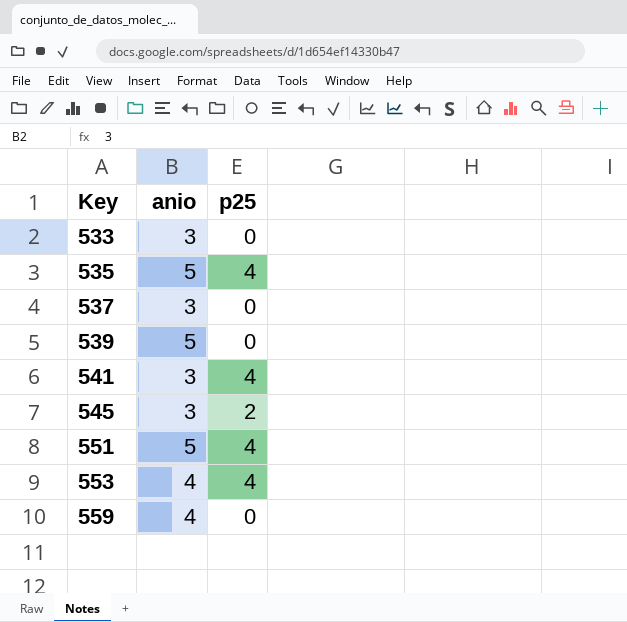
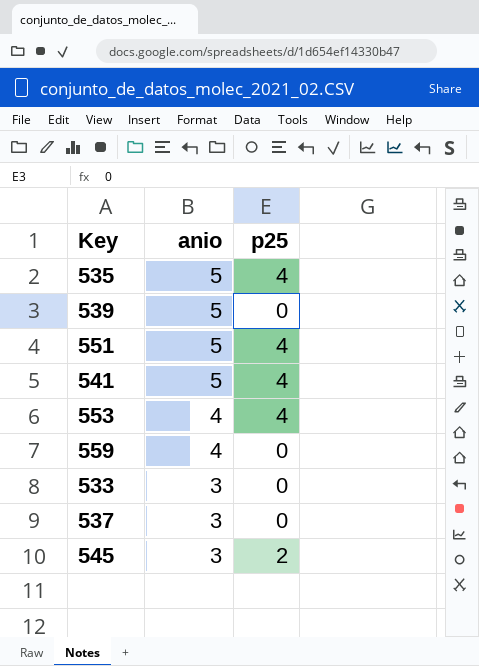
row order: Key ascending -> anio descending
541 | anio: 3 -> 5

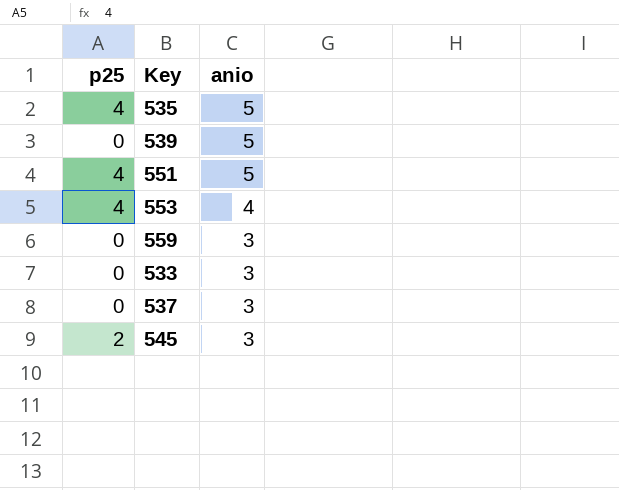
column p25 | position: 3 -> 1
row 541: 5 | 4 -> none
559 | anio: 4 -> 3

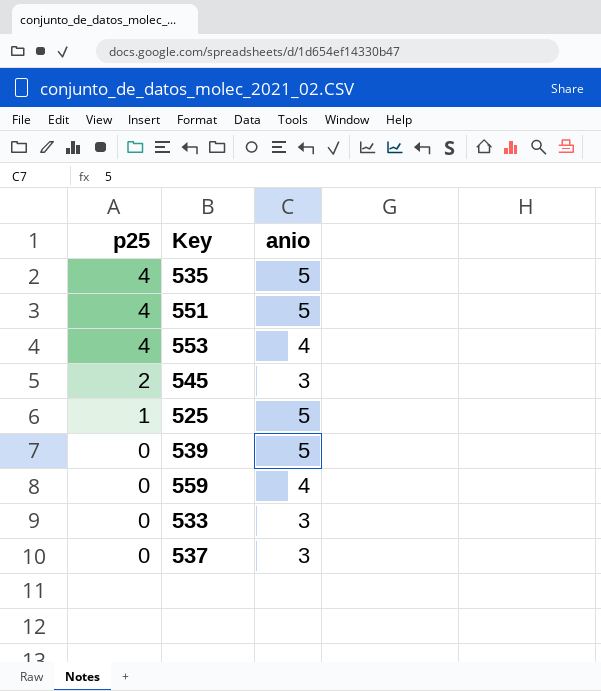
row order: anio descending -> p25 descending
row 525: none -> 1 | 5
559 | anio: 3 -> 4

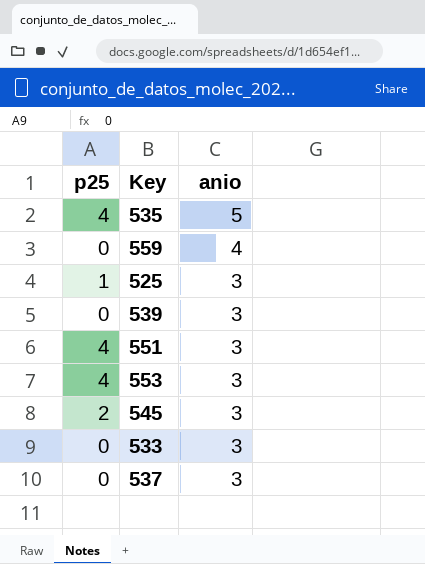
row order: p25 descending -> anio descending
525 | anio: 5 -> 3
539 | anio: 5 -> 3
551 | anio: 5 -> 3
553 | anio: 4 -> 3

